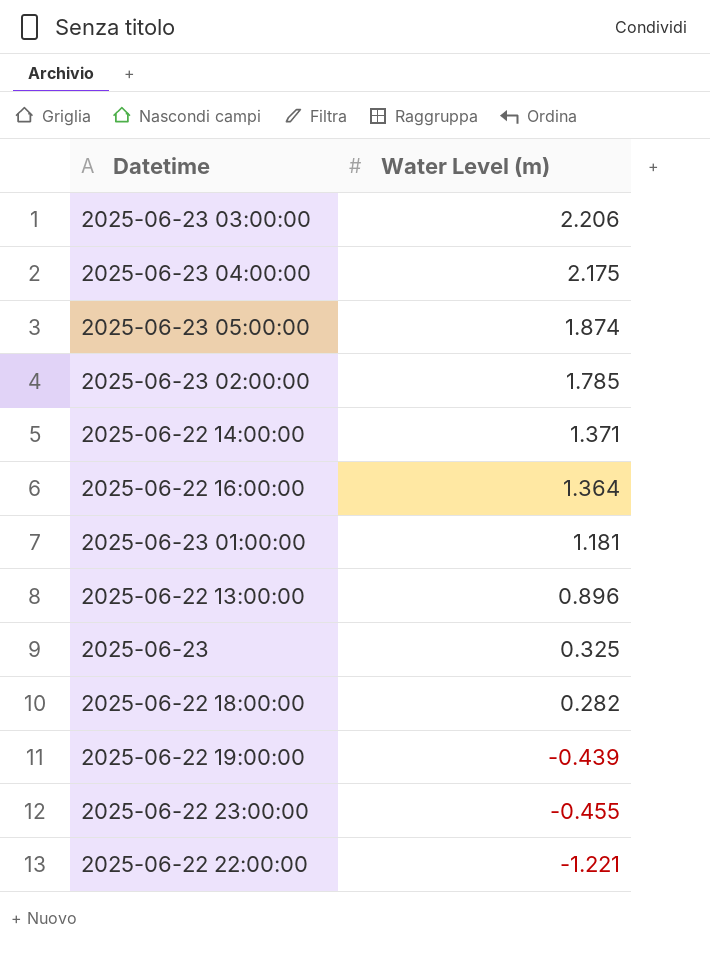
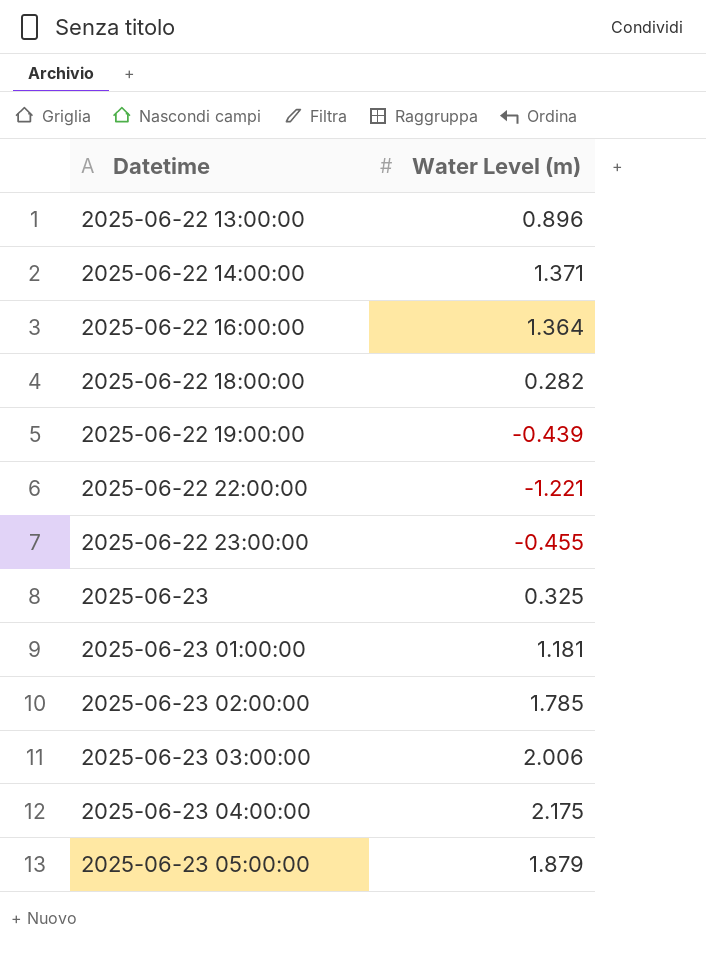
row order: Water Level (m) descending -> Datetime ascending
2025-06-23 03:00:00 | Water Level (m): 2.206 -> 2.006
2025-06-23 05:00:00 | Water Level (m): 1.874 -> 1.879

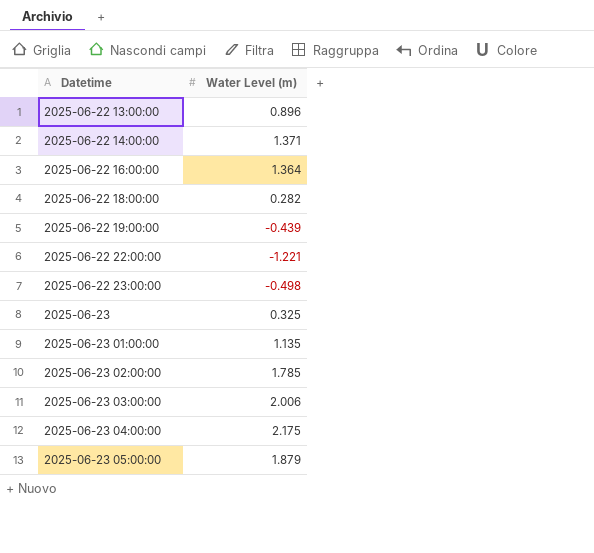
2025-06-22 23:00:00 | Water Level (m): -0.455 -> -0.498
2025-06-23 01:00:00 | Water Level (m): 1.181 -> 1.135

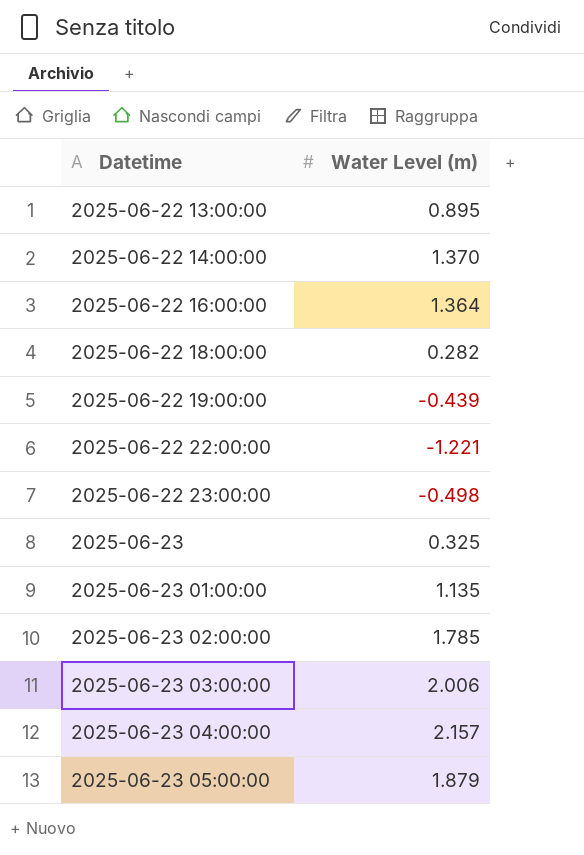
2025-06-22 13:00:00 | Water Level (m): 0.896 -> 0.895
2025-06-22 14:00:00 | Water Level (m): 1.371 -> 1.370
2025-06-23 04:00:00 | Water Level (m): 2.175 -> 2.157

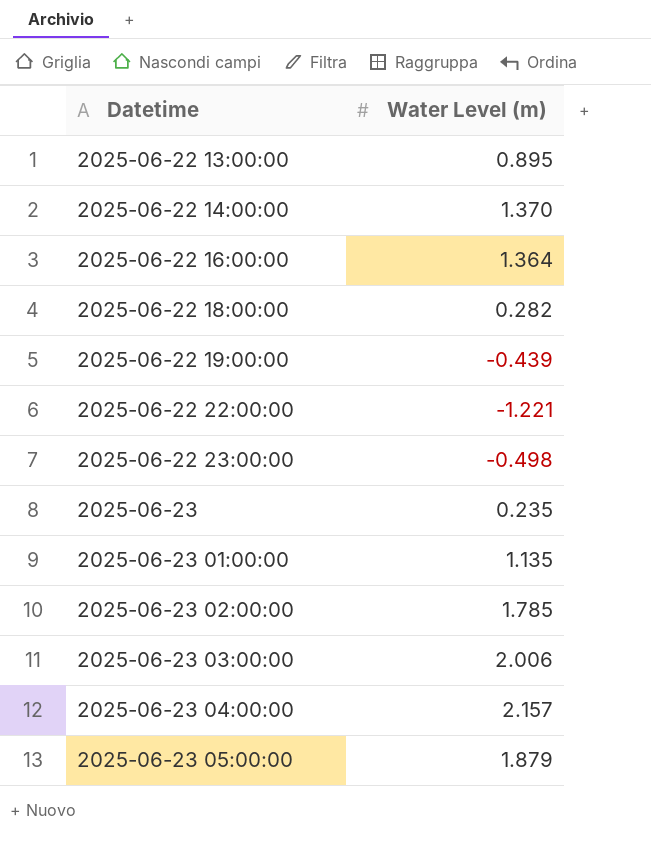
2025-06-23 | Water Level (m): 0.325 -> 0.235

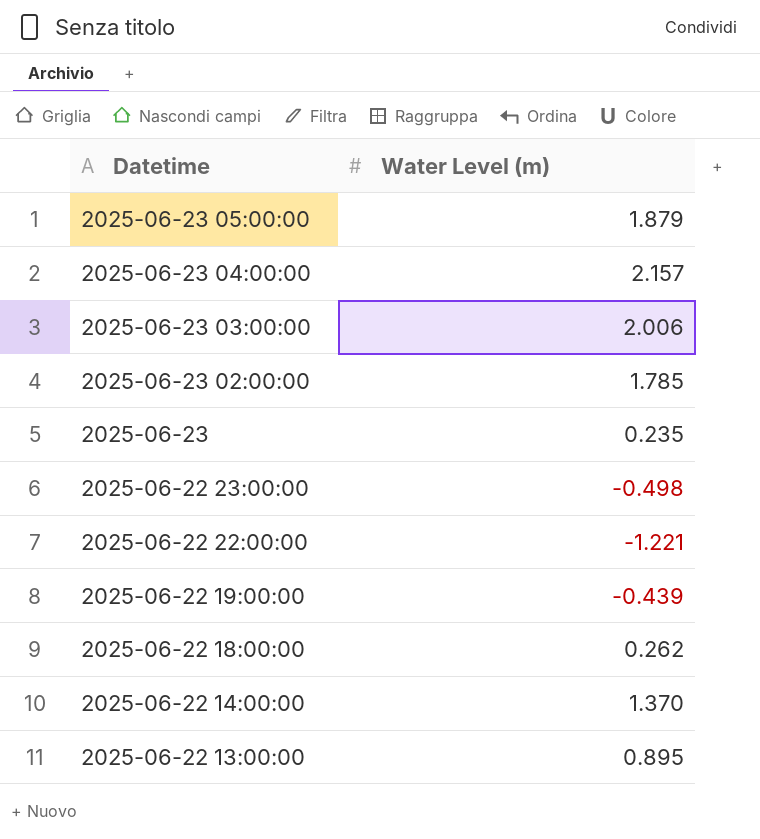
row order: Datetime ascending -> Datetime descending
row 2025-06-22 16:00:00: 1.364 -> none
row 2025-06-23 01:00:00: 1.135 -> none
2025-06-22 18:00:00 | Water Level (m): 0.282 -> 0.262

